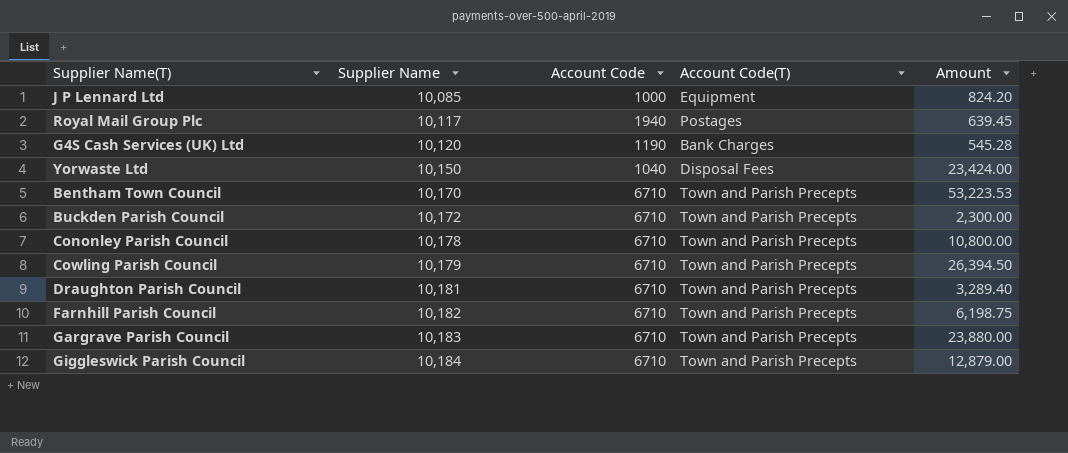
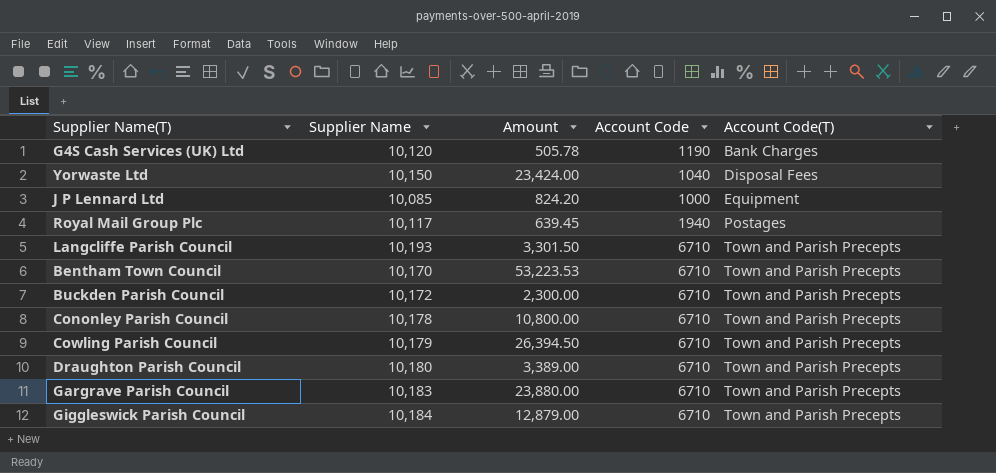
row order: Supplier Name ascending -> Account Code(T) ascending
column Amount | position: 5 -> 3
row Farnhill Parish Council: 10,182 | 6710 | Town and Parish Precepts | 6,198.75 -> none
G4S Cash Services (UK) Ltd | Amount: 545.28 -> 505.78
row Langcliffe Parish Council: none -> 10,193 | 3,301.50 | 6710 | Town and Parish Precepts
Draughton Parish Council | Supplier Name: 10,181 -> 10,180
Draughton Parish Council | Amount: 3,289.40 -> 3,389.00

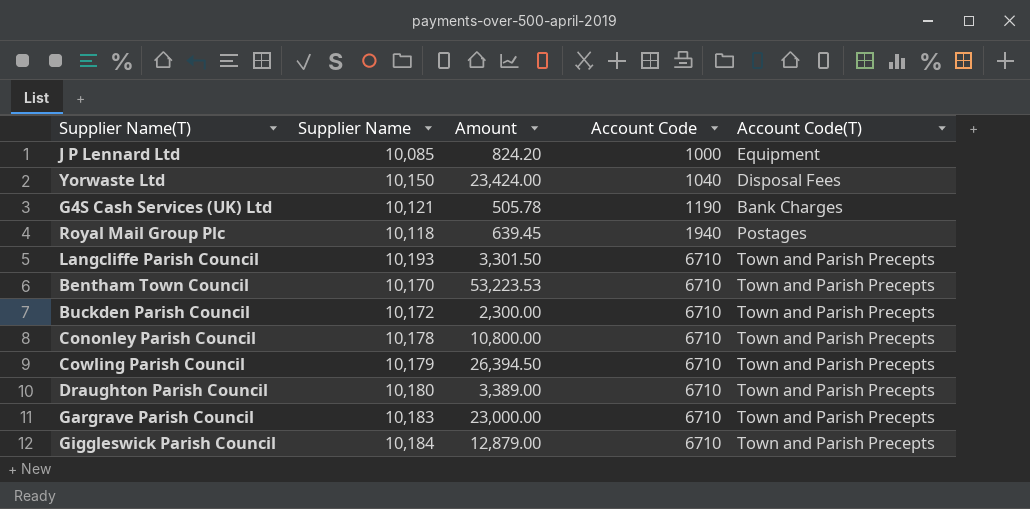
row order: Account Code(T) ascending -> Account Code ascending
G4S Cash Services (UK) Ltd | Supplier Name: 10,120 -> 10,121
Royal Mail Group Plc | Supplier Name: 10,117 -> 10,118
Gargrave Parish Council | Amount: 23,880.00 -> 23,000.00

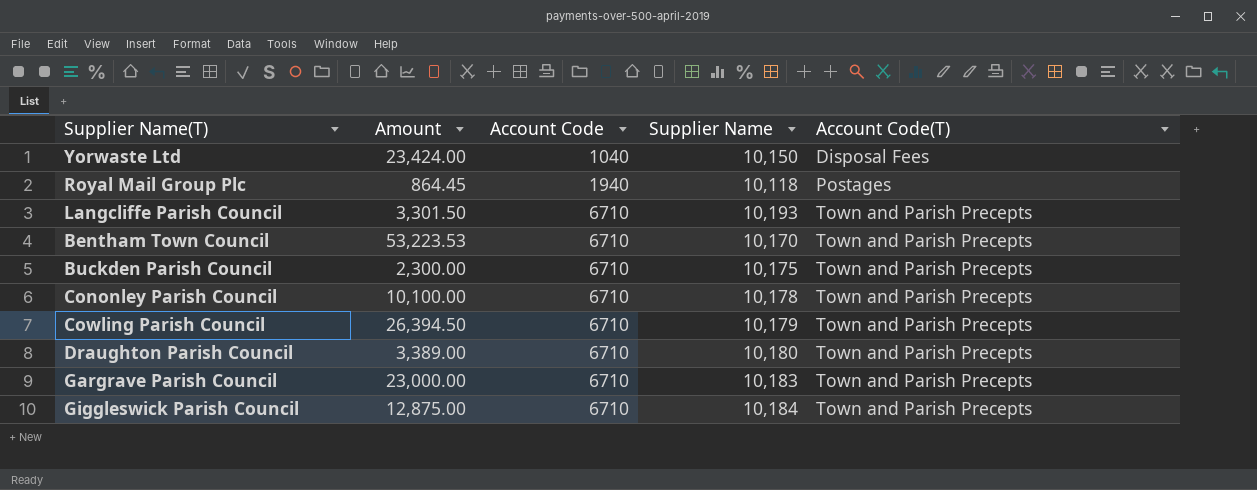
column Supplier Name | position: 2 -> 4
row J P Lennard Ltd: 10,085 | 824.20 | 1000 | Equipment -> none
row G4S Cash Services (UK) Ltd: 10,121 | 505.78 | 1190 | Bank Charges -> none
Royal Mail Group Plc | Amount: 639.45 -> 864.45
Buckden Parish Council | Supplier Name: 10,172 -> 10,175
Cononley Parish Council | Amount: 10,800.00 -> 10,100.00
Giggleswick Parish Council | Amount: 12,879.00 -> 12,875.00

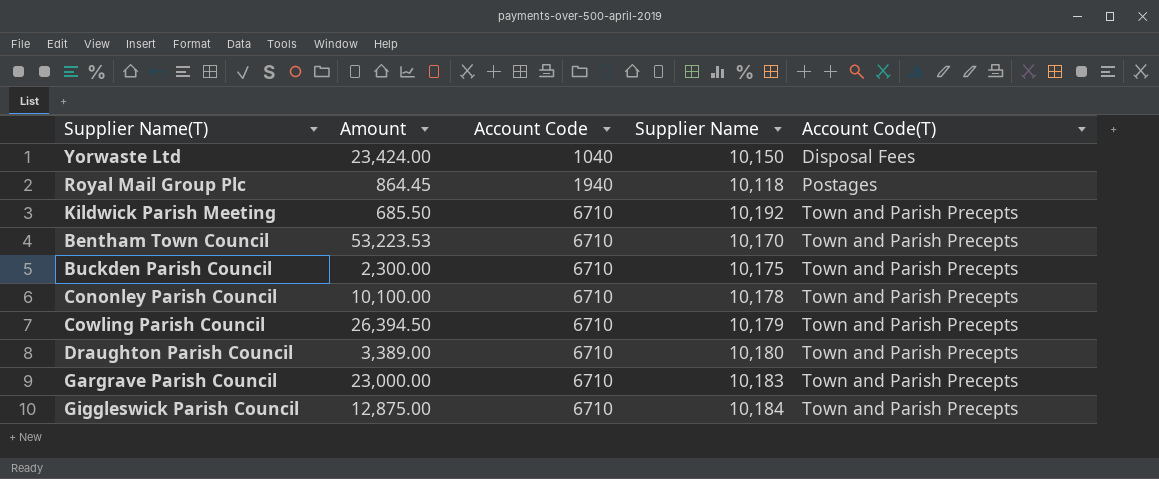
row Langcliffe Parish Council: 3,301.50 | 6710 | 10,193 | Town and Parish Precepts -> none
row Kildwick Parish Meeting: none -> 685.50 | 6710 | 10,192 | Town and Parish Precepts

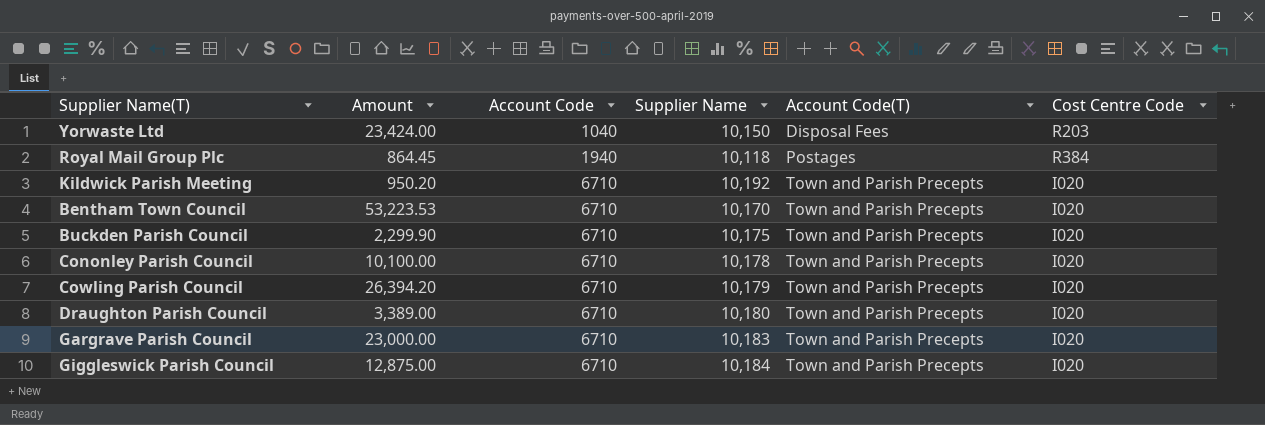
column Cost Centre Code | position: none -> 6
Kildwick Parish Meeting | Amount: 685.50 -> 950.20
Buckden Parish Council | Amount: 2,300.00 -> 2,299.90
Cowling Parish Council | Amount: 26,394.50 -> 26,394.20

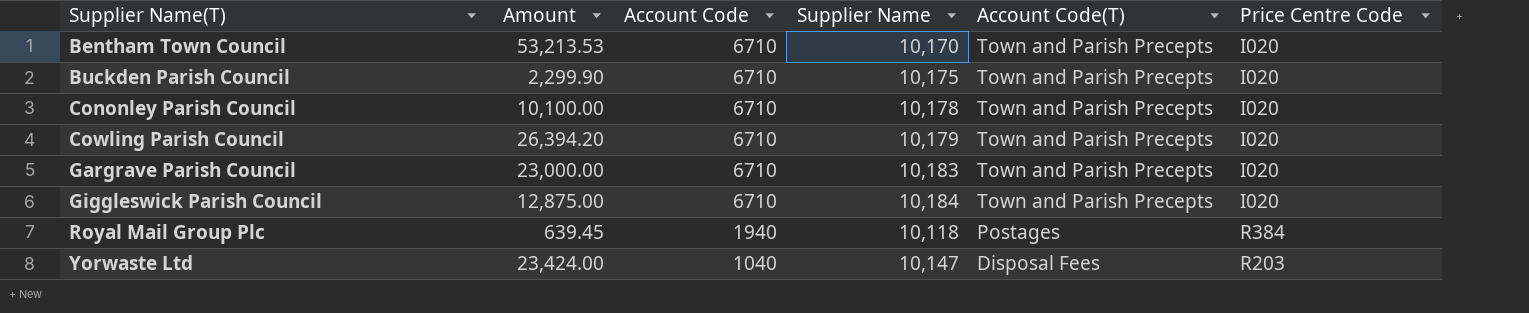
row order: Account Code ascending -> Supplier Name(T) ascending
column name: Cost Centre Code -> Price Centre Code
row Kildwick Parish Meeting: 950.20 | 6710 | 10,192 | Town and Parish Precepts | I020 -> none
row Draughton Parish Council: 3,389.00 | 6710 | 10,180 | Town and Parish Precepts | I020 -> none
Bentham Town Council | Amount: 53,223.53 -> 53,213.53
Royal Mail Group Plc | Amount: 864.45 -> 639.45
Yorwaste Ltd | Supplier Name: 10,150 -> 10,147

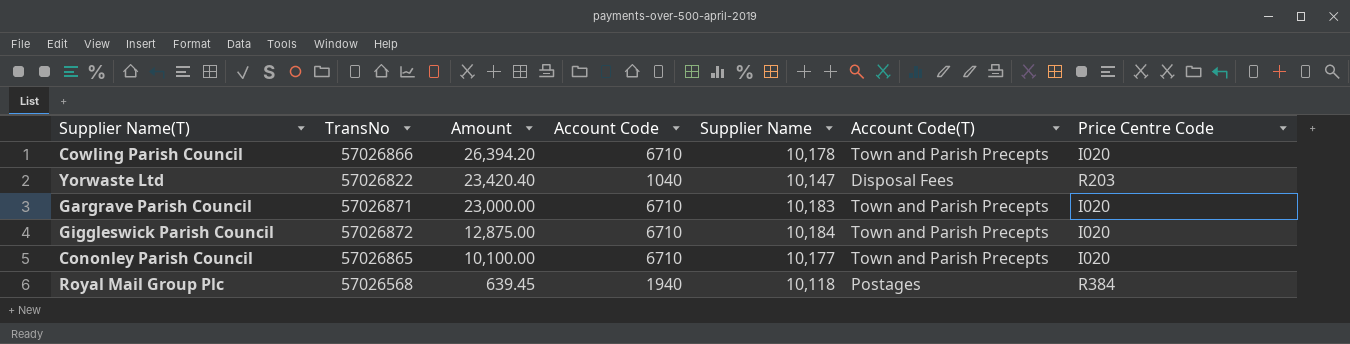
row order: Supplier Name(T) ascending -> Amount descending
column TransNo | position: none -> 2
row Bentham Town Council: 53,213.53 | 6710 | 10,170 | Town and Parish Precepts | I020 -> none
row Buckden Parish Council: 2,299.90 | 6710 | 10,175 | Town and Parish Precepts | I020 -> none
Cowling Parish Council | Supplier Name: 10,179 -> 10,178
Yorwaste Ltd | Amount: 23,424.00 -> 23,420.40
Cononley Parish Council | Supplier Name: 10,178 -> 10,177

